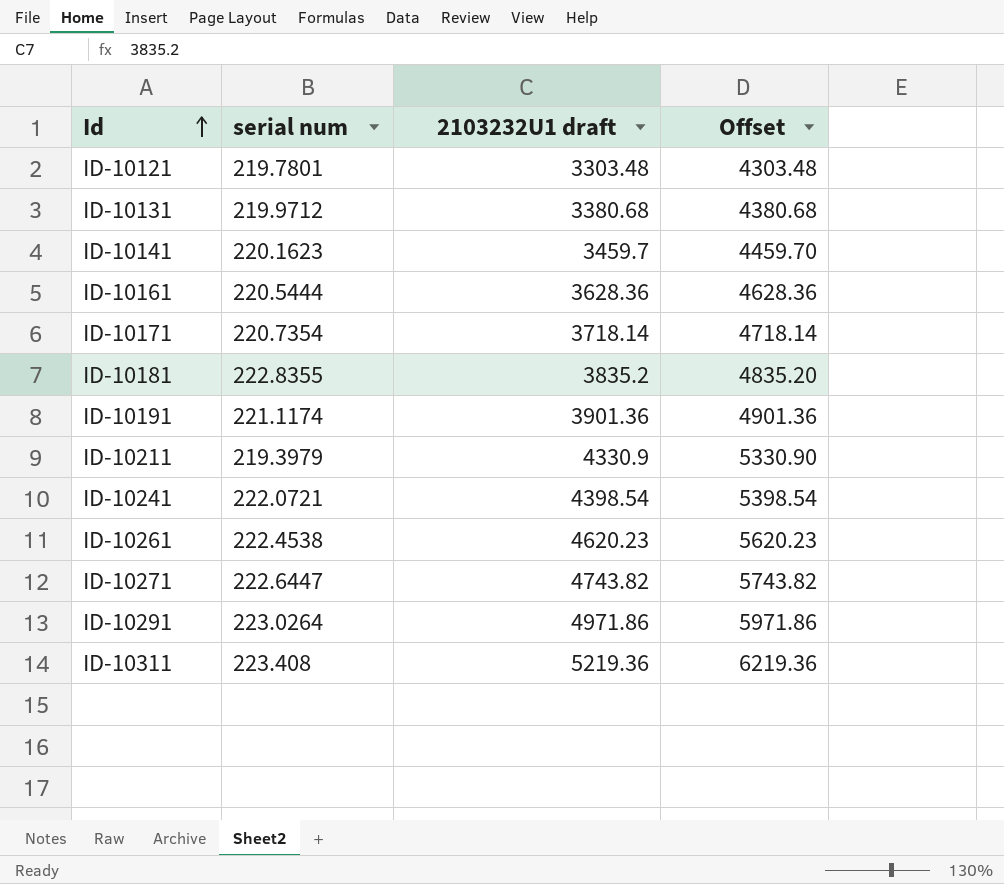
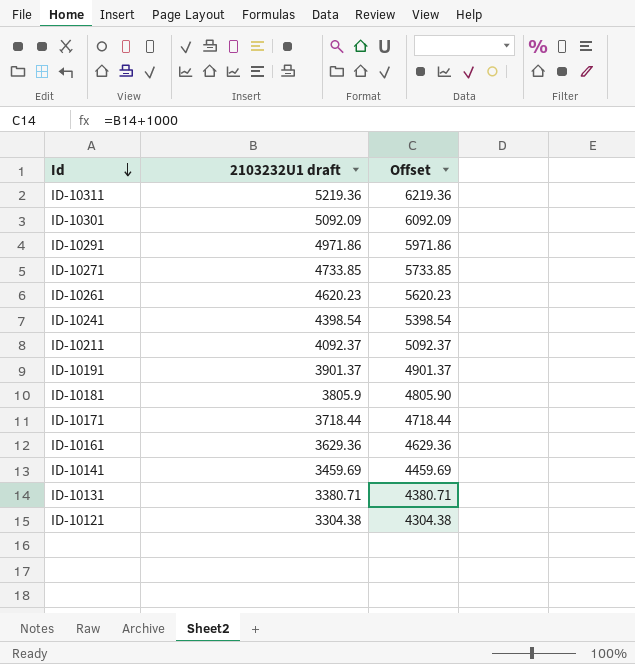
row order: Id ascending -> Id descending
column serial num | position: 2 -> none
row ID-10301: none -> 5092.09 | 6092.09
ID-10271 | 2103232U1 draft: 4743.82 -> 4733.85
ID-10271 | Offset: 5743.82 -> 5733.85
ID-10211 | 2103232U1 draft: 4330.9 -> 4092.37
ID-10211 | Offset: 5330.90 -> 5092.37
ID-10191 | 2103232U1 draft: 3901.36 -> 3901.37
ID-10191 | Offset: 4901.36 -> 4901.37
ID-10181 | 2103232U1 draft: 3835.2 -> 3805.9
ID-10181 | Offset: 4835.20 -> 4805.90
ID-10171 | 2103232U1 draft: 3718.14 -> 3718.44
ID-10171 | Offset: 4718.14 -> 4718.44
ID-10161 | 2103232U1 draft: 3628.36 -> 3629.36
ID-10161 | Offset: 4628.36 -> 4629.36
ID-10141 | 2103232U1 draft: 3459.7 -> 3459.69
ID-10141 | Offset: 4459.70 -> 4459.69
ID-10131 | 2103232U1 draft: 3380.68 -> 3380.71
ID-10131 | Offset: 4380.68 -> 4380.71
ID-10121 | 2103232U1 draft: 3303.48 -> 3304.38
ID-10121 | Offset: 4303.48 -> 4304.38

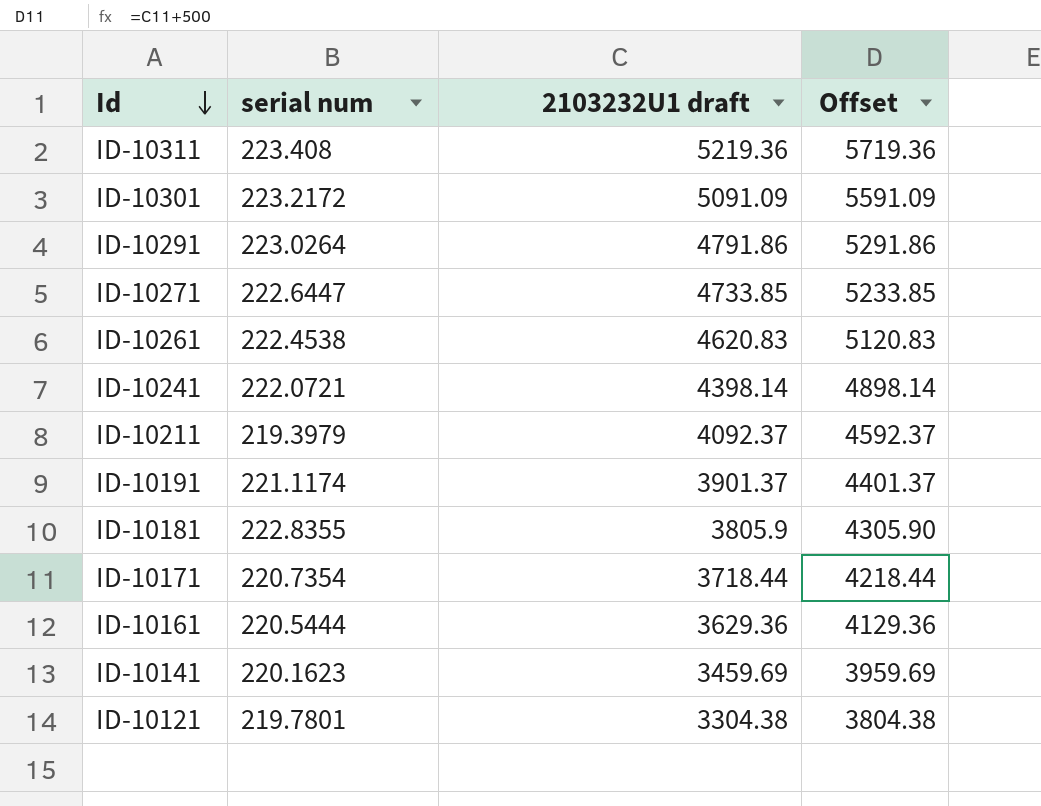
column serial num | position: none -> 2
column Offset | formula: [2103232U1 draft] + 1000 -> [2103232U1 draft] + 500
row ID-10131: 3380.71 | 4380.71 -> none
ID-10301 | 2103232U1 draft: 5092.09 -> 5091.09
ID-10291 | 2103232U1 draft: 4971.86 -> 4791.86
ID-10261 | 2103232U1 draft: 4620.23 -> 4620.83
ID-10241 | 2103232U1 draft: 4398.54 -> 4398.14

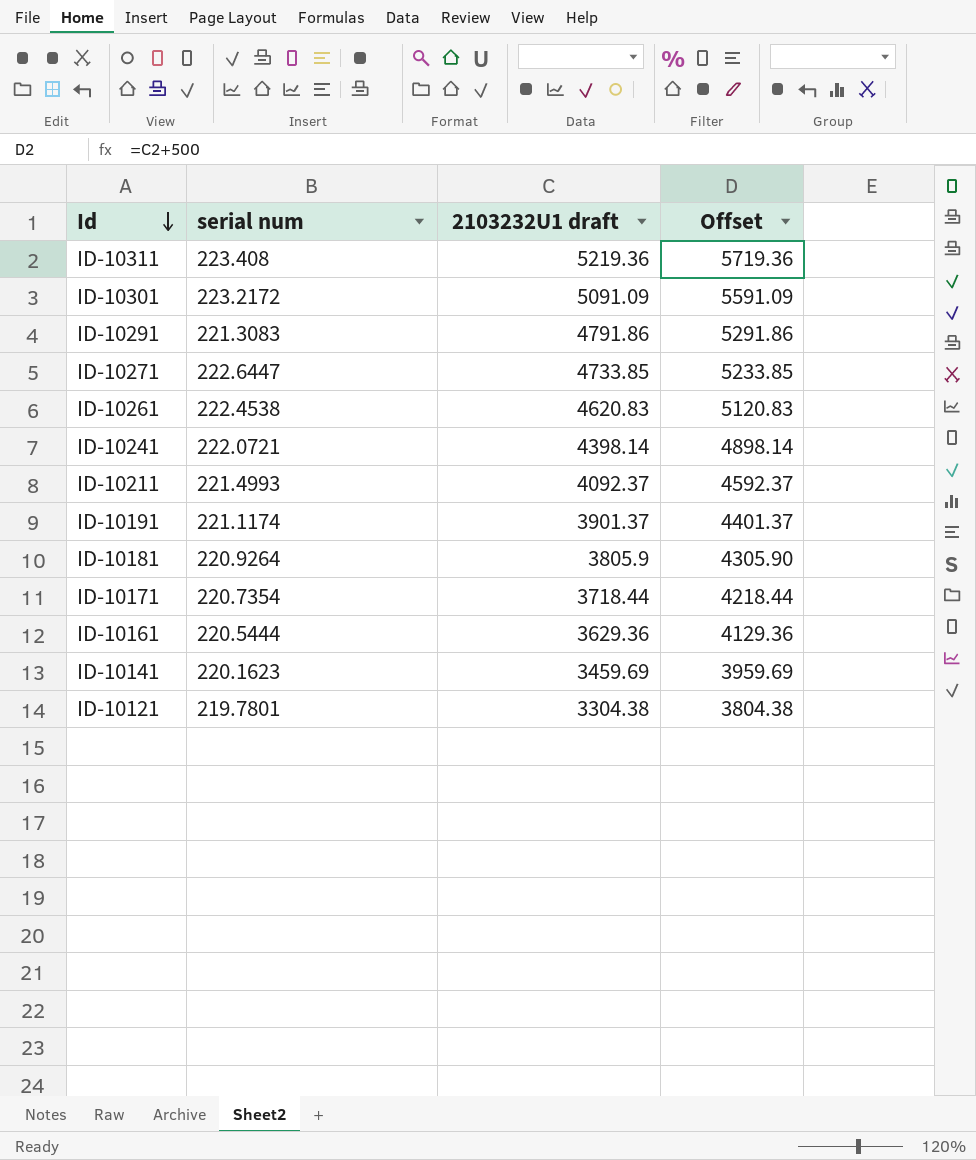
ID-10291 | serial num: 223.0264 -> 221.3083
ID-10211 | serial num: 219.3979 -> 221.4993
ID-10181 | serial num: 222.8355 -> 220.9264

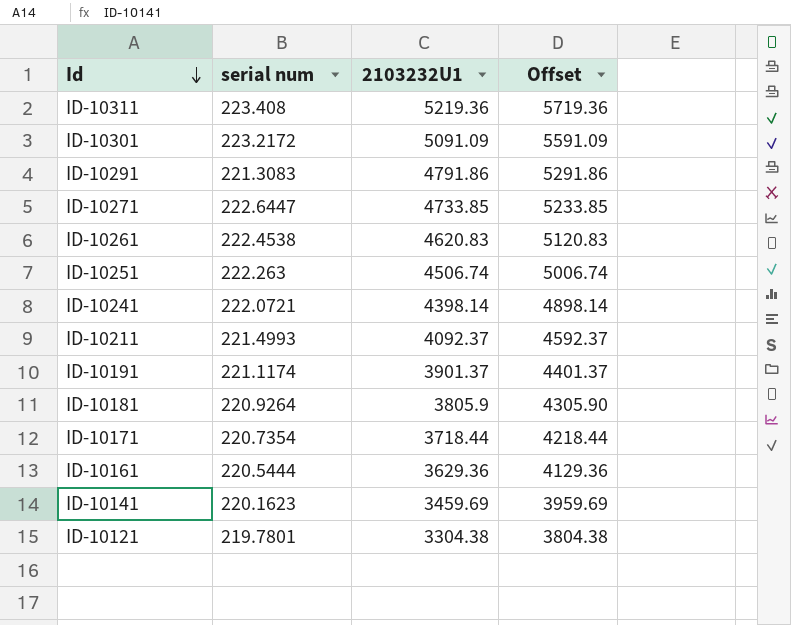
column name: 2103232U1 draft -> 2103232U1
row ID-10251: none -> 222.263 | 4506.74 | 5006.74

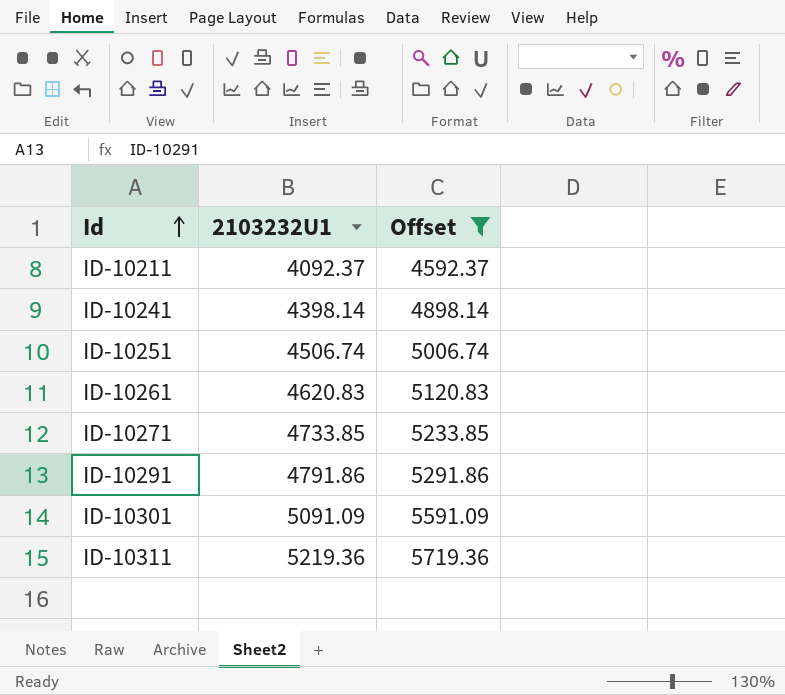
filter: none -> Offset >= 4592.37
row order: Id descending -> Id ascending
column serial num | position: 2 -> none

